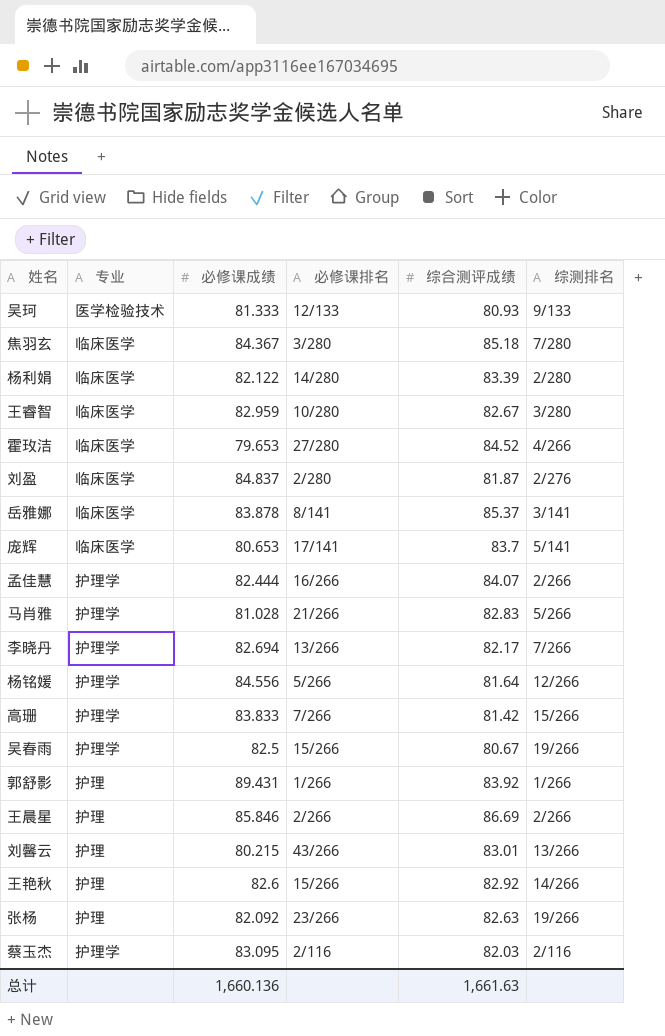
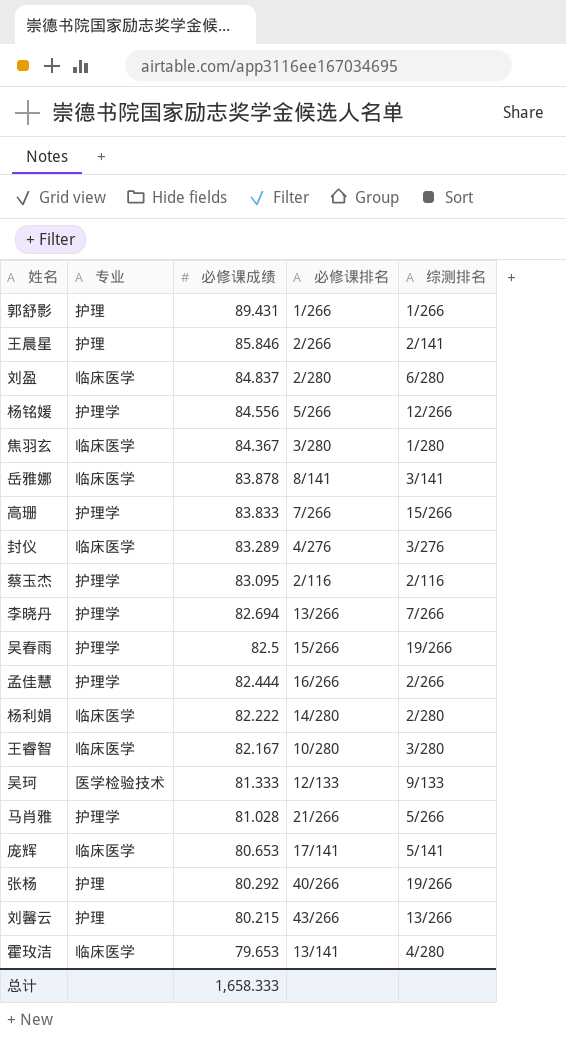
row order: none -> 必修课成绩 descending
column 综合测评成绩 | position: 5 -> none
row 王艳秋: 护理 | 82.6 | 15/266 | 82.92 | 14/266 -> none
王晨星 | 综测排名: 2/266 -> 2/141
刘盈 | 综测排名: 2/276 -> 6/280
焦羽玄 | 综测排名: 7/280 -> 1/280
row 封仪: none -> 临床医学 | 83.289 | 4/276 | 3/276
杨利娟 | 必修课成绩: 82.122 -> 82.222
王睿智 | 必修课成绩: 82.959 -> 82.167
张杨 | 必修课成绩: 82.092 -> 80.292
张杨 | 必修课排名: 23/266 -> 40/266
霍玫洁 | 必修课排名: 27/280 -> 13/141
霍玫洁 | 综测排名: 4/266 -> 4/280
总计 | 必修课成绩: 1,660.136 -> 1,658.333

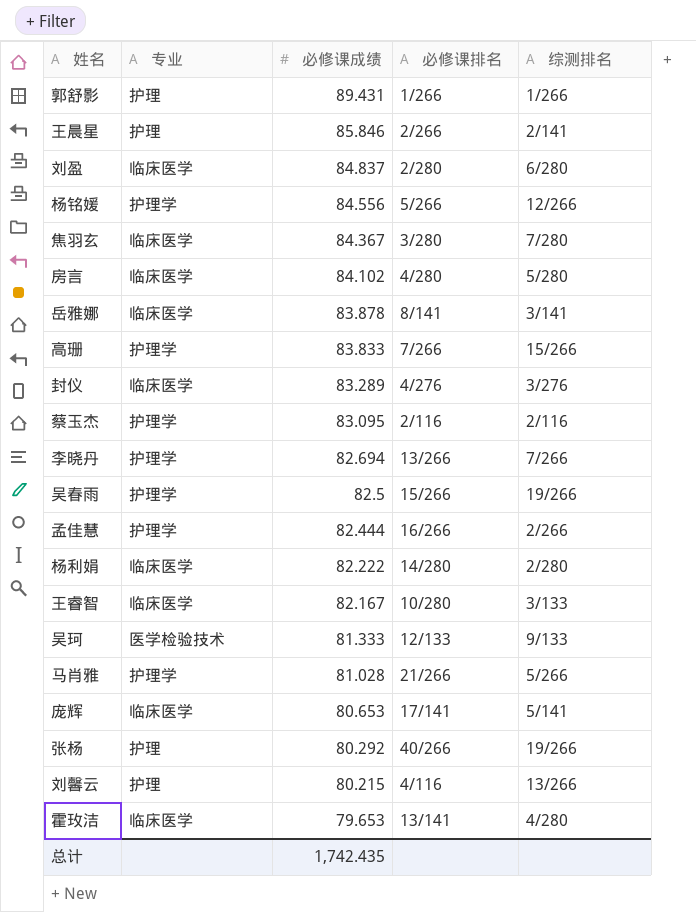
焦羽玄 | 综测排名: 1/280 -> 7/280
row 房言: none -> 临床医学 | 84.102 | 4/280 | 5/280
王睿智 | 综测排名: 3/280 -> 3/133
刘馨云 | 必修课排名: 43/266 -> 4/116
总计 | 必修课成绩: 1,658.333 -> 1,742.435

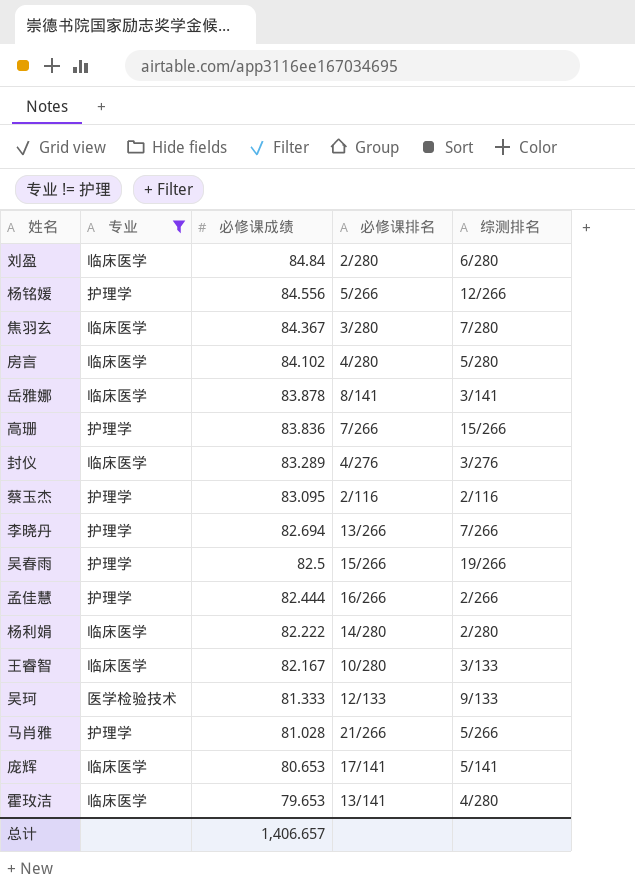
filter: none -> 专业 != 护理
刘盈 | 必修课成绩: 84.837 -> 84.84
高珊 | 必修课成绩: 83.833 -> 83.836
总计 | 必修课成绩: 1,742.435 -> 1,406.657

